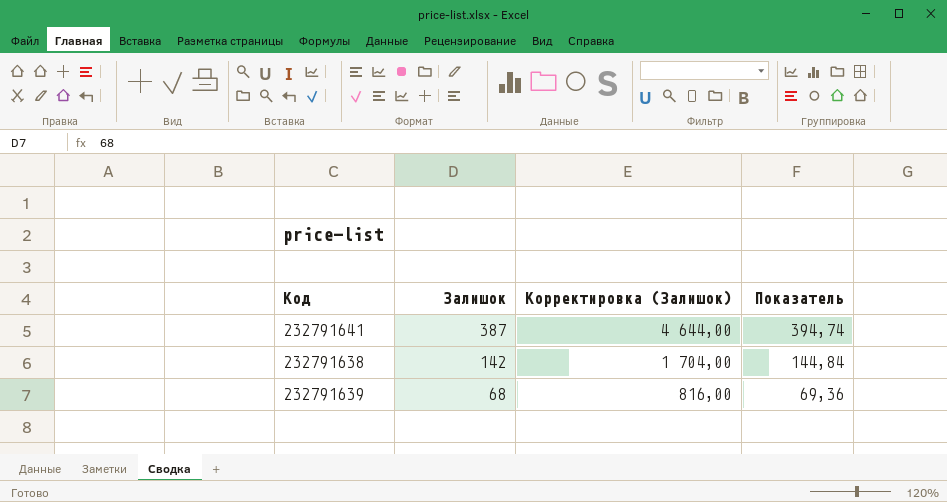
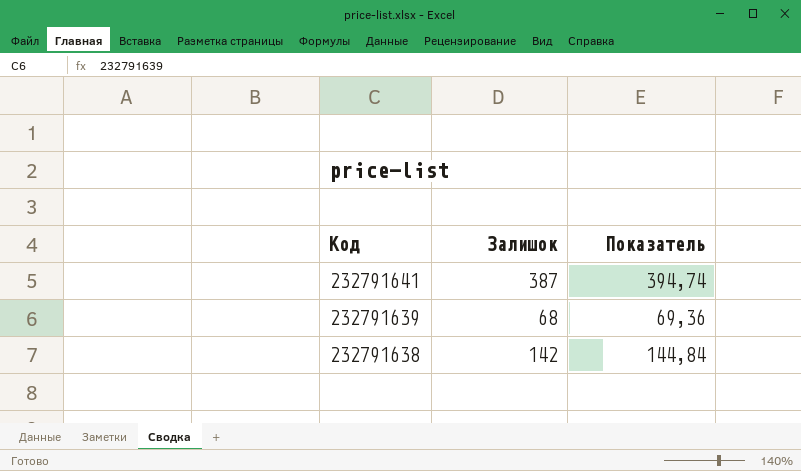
row order: Залишок descending -> Код descending
column Корректировка (Залишок) | formula: [Залишок] * 12 -> none

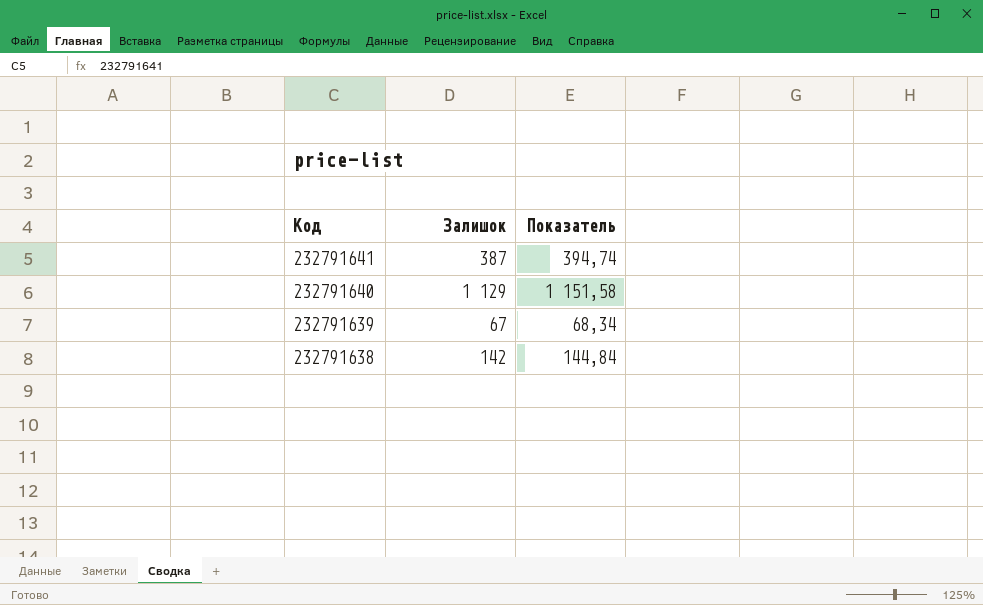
row 232791640: none -> 1 129 | 1 151,58
232791639 | Залишок: 68 -> 67
232791639 | Показатель: 69,36 -> 68,34

